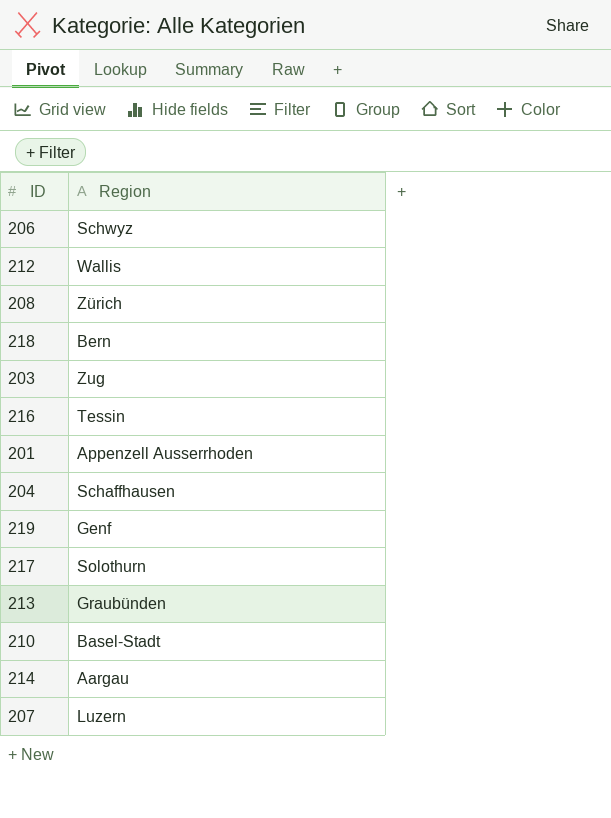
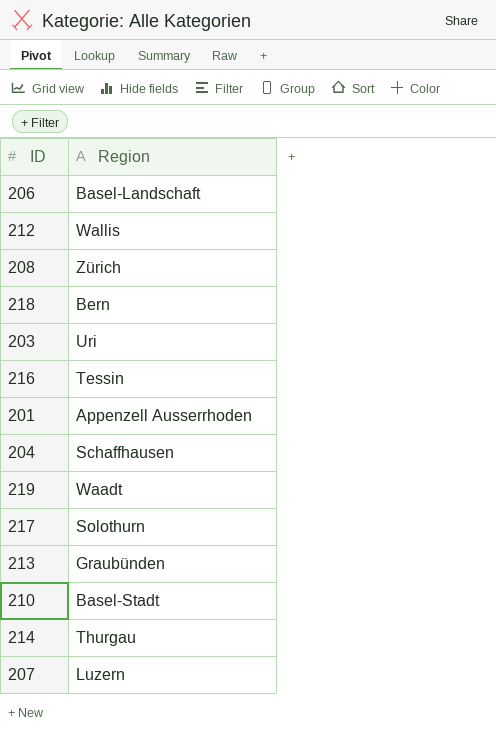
206 | Region: Schwyz -> Basel-Landschaft
203 | Region: Zug -> Uri
219 | Region: Genf -> Waadt
214 | Region: Aargau -> Thurgau

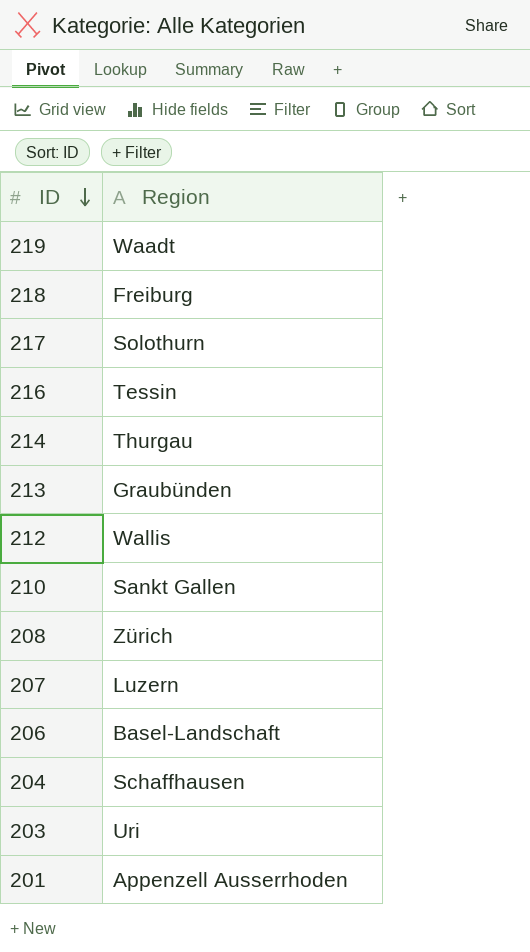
row order: none -> ID descending
218 | Region: Bern -> Freiburg
210 | Region: Basel-Stadt -> Sankt Gallen

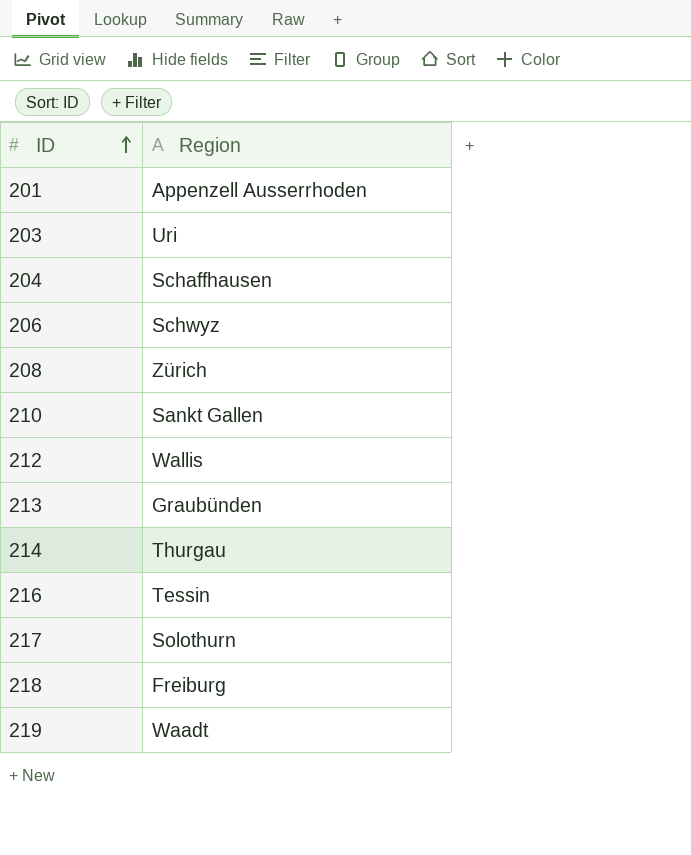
row order: ID descending -> ID ascending
row 207: Luzern -> none
206 | Region: Basel-Landschaft -> Schwyz

